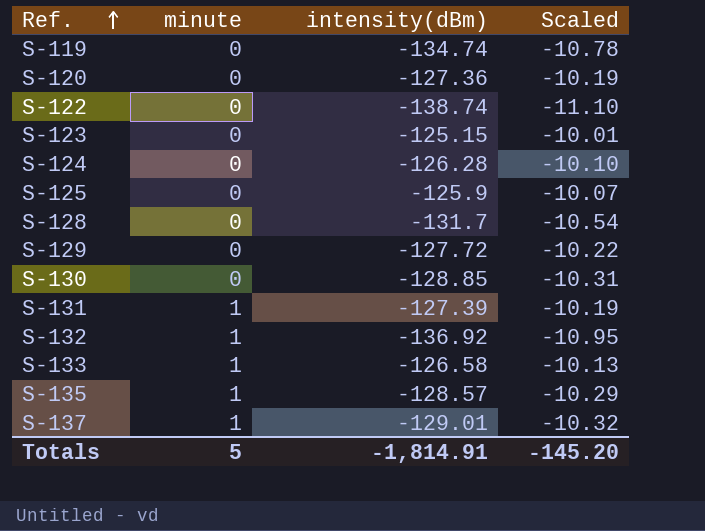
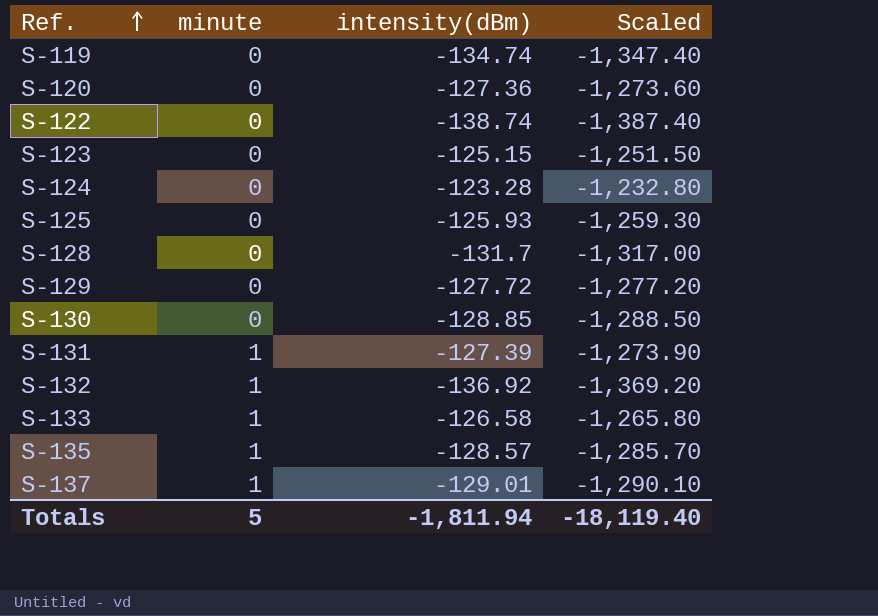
column Scaled | formula: [intensity(dBm)] * 0.08 -> [intensity(dBm)] * 10
S-124 | intensity(dBm): -126.28 -> -123.28
S-125 | intensity(dBm): -125.9 -> -125.93
Totals | intensity(dBm): -1,814.91 -> -1,811.94
Totals | Scaled: -145.20 -> -18,119.40

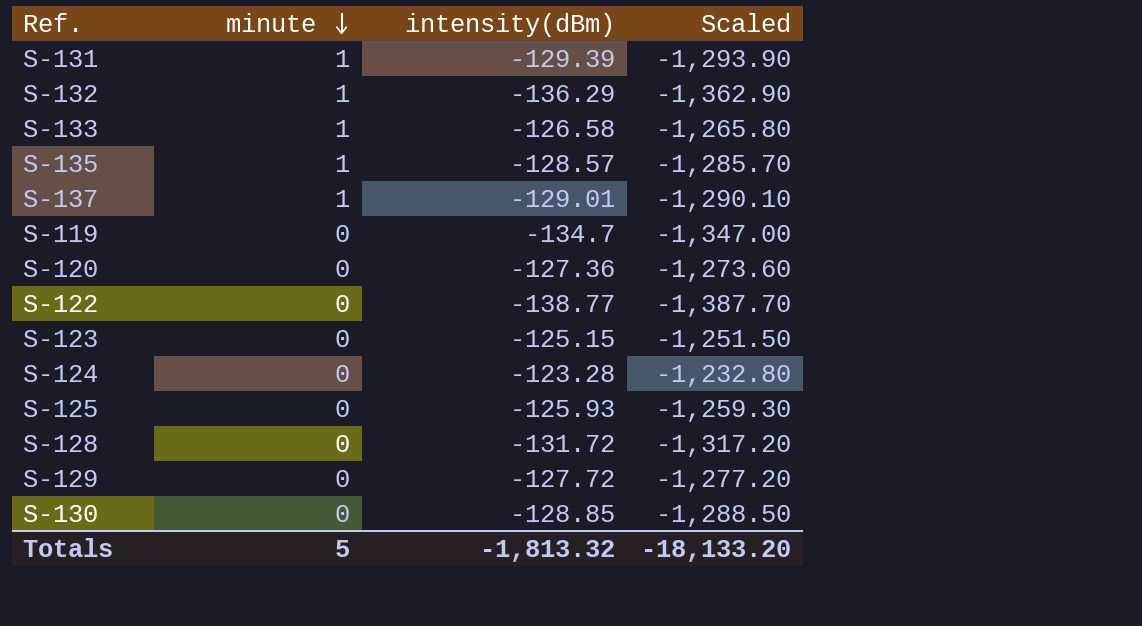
row order: Ref. ascending -> minute descending
S-131 | intensity(dBm): -127.39 -> -129.39
S-131 | Scaled: -1,273.90 -> -1,293.90
S-132 | intensity(dBm): -136.92 -> -136.29
S-132 | Scaled: -1,369.20 -> -1,362.90
S-119 | intensity(dBm): -134.74 -> -134.7
S-119 | Scaled: -1,347.40 -> -1,347.00
S-122 | intensity(dBm): -138.74 -> -138.77
S-122 | Scaled: -1,387.40 -> -1,387.70
S-128 | intensity(dBm): -131.7 -> -131.72
S-128 | Scaled: -1,317.00 -> -1,317.20
Totals | intensity(dBm): -1,811.94 -> -1,813.32
Totals | Scaled: -18,119.40 -> -18,133.20

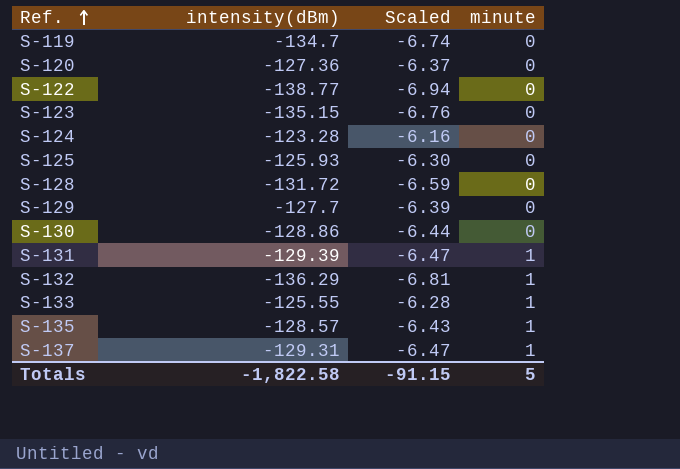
row order: minute descending -> Ref. ascending
column Scaled | formula: [intensity(dBm)] * 10 -> [intensity(dBm)] * 0.05
column minute | position: 2 -> 4
S-123 | intensity(dBm): -125.15 -> -135.15
S-129 | intensity(dBm): -127.72 -> -127.7
S-130 | intensity(dBm): -128.85 -> -128.86
S-133 | intensity(dBm): -126.58 -> -125.55
S-137 | intensity(dBm): -129.01 -> -129.31
Totals | intensity(dBm): -1,813.32 -> -1,822.58
Totals | Scaled: -18,133.20 -> -91.15

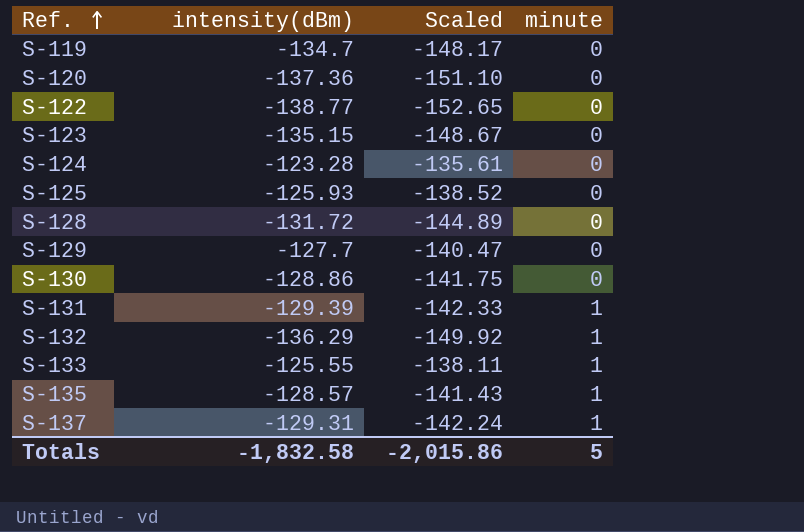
column Scaled | formula: [intensity(dBm)] * 0.05 -> [intensity(dBm)] * 1.1
S-120 | intensity(dBm): -127.36 -> -137.36
Totals | intensity(dBm): -1,822.58 -> -1,832.58
Totals | Scaled: -91.15 -> -2,015.86

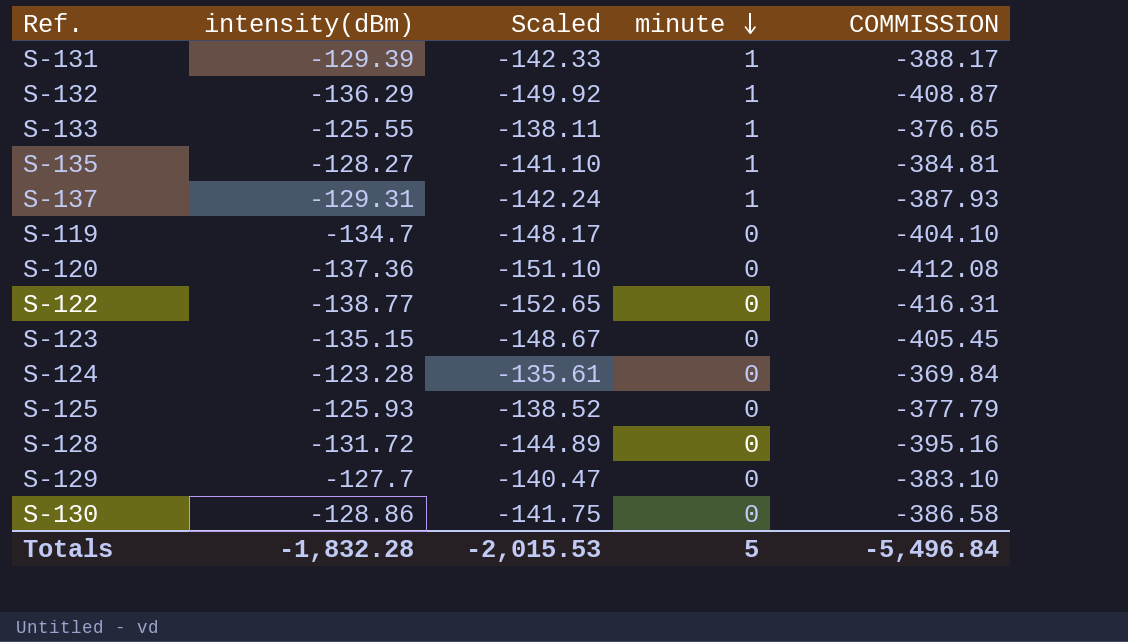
row order: Ref. ascending -> minute descending
column COMMISSION | formula: none -> [intensity(dBm)] * 3
S-135 | intensity(dBm): -128.57 -> -128.27
S-135 | Scaled: -141.43 -> -141.10
Totals | intensity(dBm): -1,832.58 -> -1,832.28
Totals | Scaled: -2,015.86 -> -2,015.53

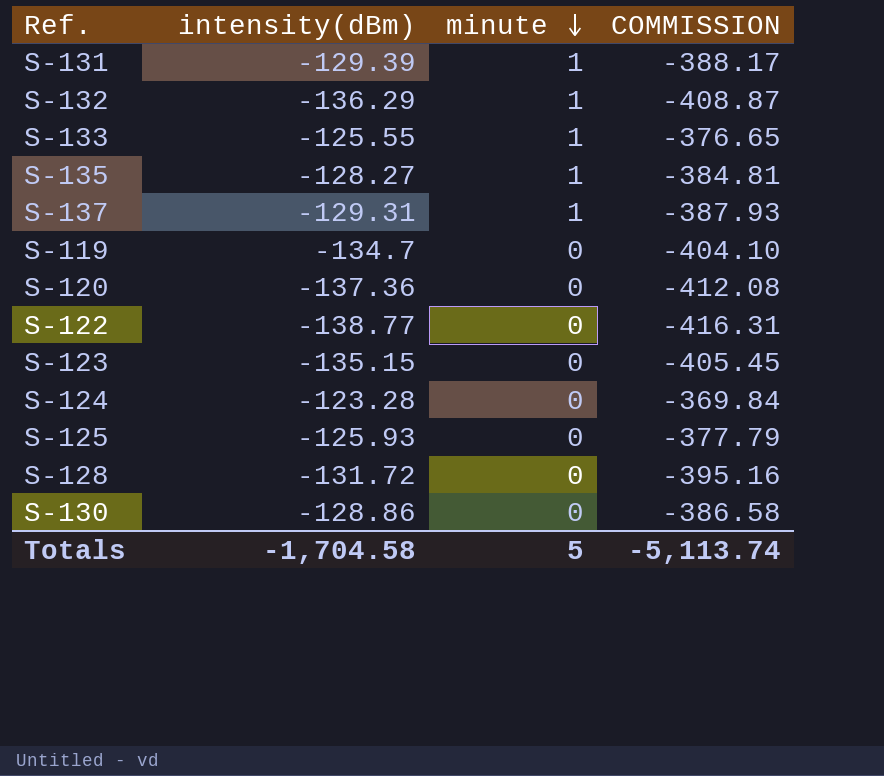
column Scaled | formula: [intensity(dBm)] * 1.1 -> none
row S-129: -127.7 | -140.47 | 0 | -383.10 -> none
Totals | intensity(dBm): -1,832.28 -> -1,704.58
Totals | COMMISSION: -5,496.84 -> -5,113.74

